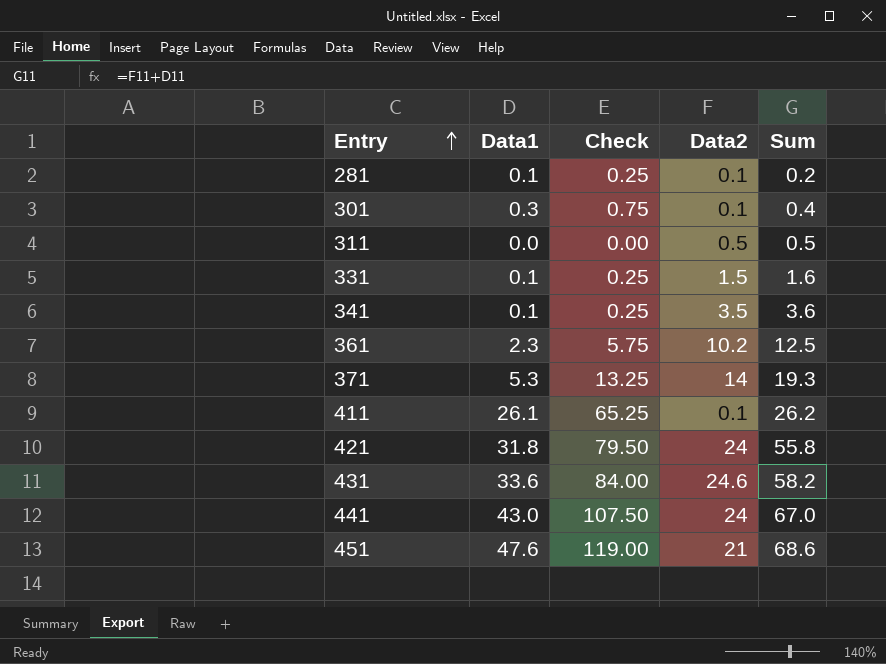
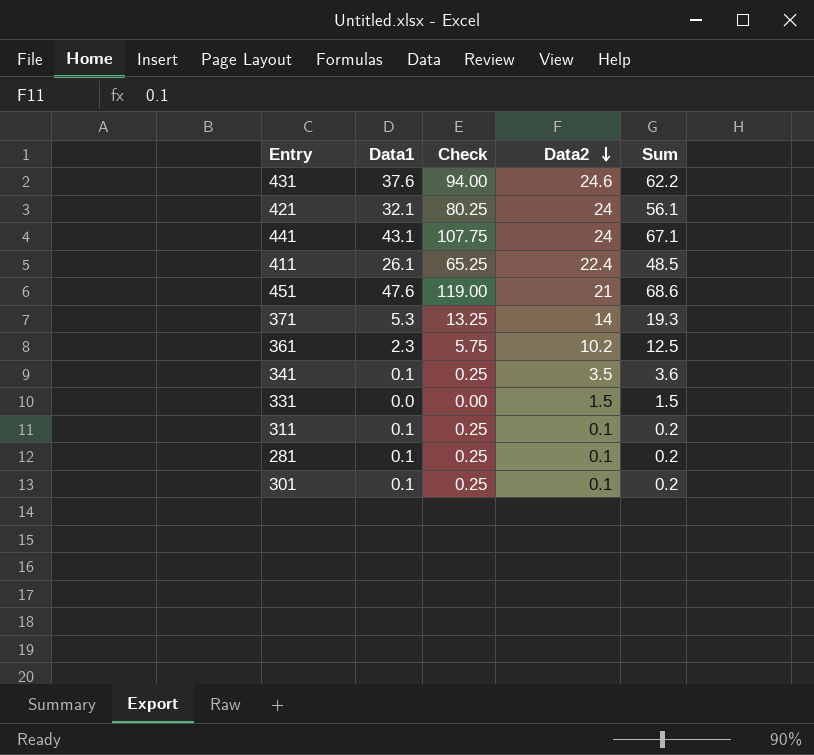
row order: Entry ascending -> Data2 descending
431 | Data1: 33.6 -> 37.6
431 | Check: 84.00 -> 94.00
431 | Sum: 58.2 -> 62.2
421 | Data1: 31.8 -> 32.1
421 | Check: 79.50 -> 80.25
421 | Sum: 55.8 -> 56.1
441 | Data1: 43.0 -> 43.1
441 | Check: 107.50 -> 107.75
441 | Sum: 67.0 -> 67.1
411 | Data2: 0.1 -> 22.4
411 | Sum: 26.2 -> 48.5
331 | Data1: 0.1 -> 0.0
331 | Check: 0.25 -> 0.00
331 | Sum: 1.6 -> 1.5
311 | Data1: 0.0 -> 0.1
311 | Check: 0.00 -> 0.25
311 | Data2: 0.5 -> 0.1
311 | Sum: 0.5 -> 0.2
301 | Data1: 0.3 -> 0.1
301 | Check: 0.75 -> 0.25
301 | Sum: 0.4 -> 0.2

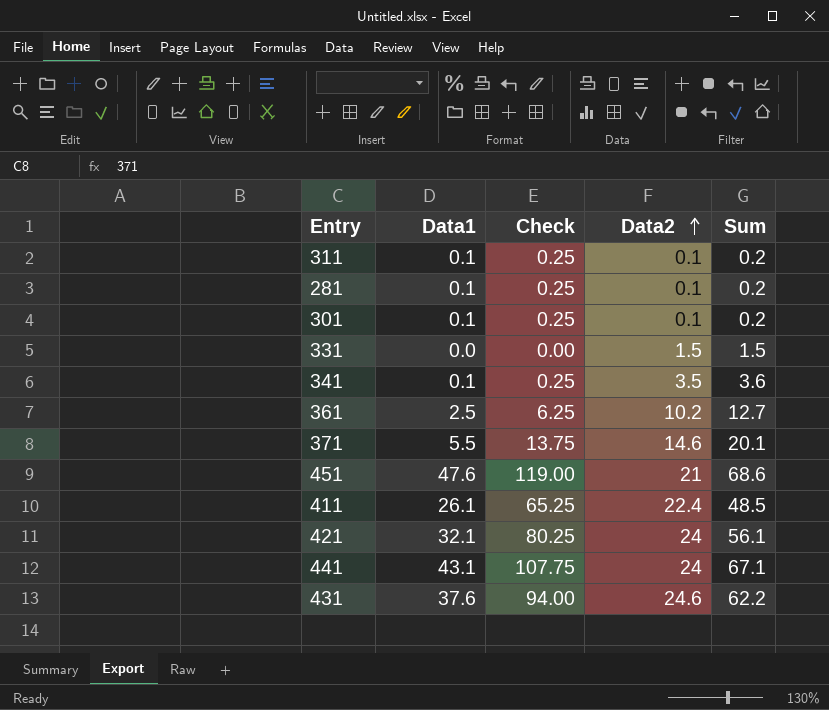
row order: Data2 descending -> Data2 ascending
361 | Data1: 2.3 -> 2.5
361 | Check: 5.75 -> 6.25
361 | Sum: 12.5 -> 12.7
371 | Data1: 5.3 -> 5.5
371 | Check: 13.25 -> 13.75
371 | Data2: 14 -> 14.6
371 | Sum: 19.3 -> 20.1

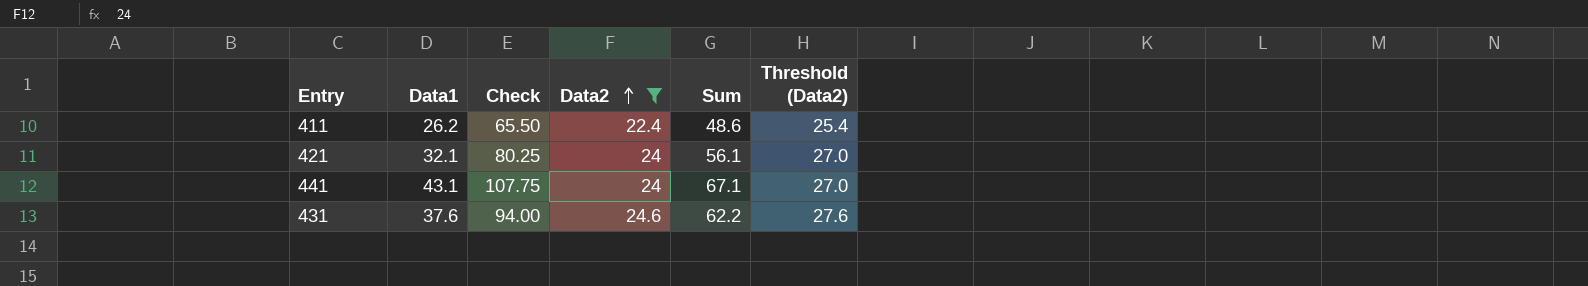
filter: none -> Data2 >= 22.4
column Threshold (Data2) | formula: none -> [Data2] + 3
411 | Data1: 26.1 -> 26.2
411 | Check: 65.25 -> 65.50
411 | Sum: 48.5 -> 48.6

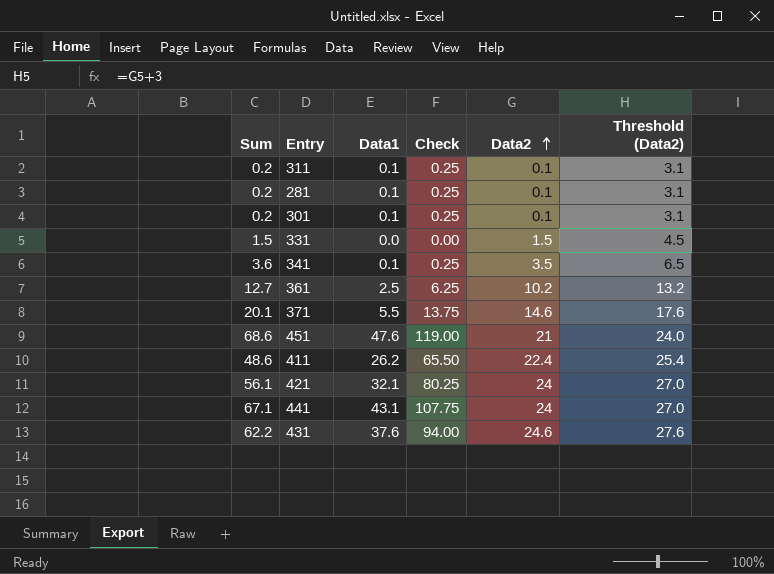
filter: Data2 >= 22.4 -> none
column Sum | position: 5 -> 1

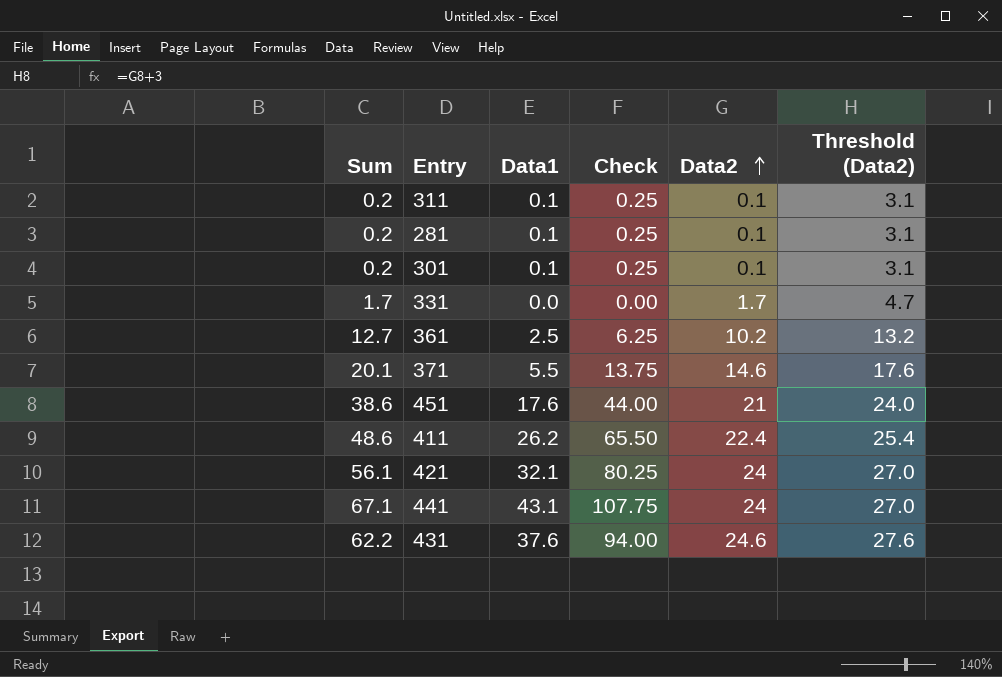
row 341: 3.6 | 0.1 | 0.25 | 3.5 | 6.5 -> none
331 | Sum: 1.5 -> 1.7
331 | Data2: 1.5 -> 1.7
331 | Threshold (Data2): 4.5 -> 4.7
451 | Sum: 68.6 -> 38.6
451 | Data1: 47.6 -> 17.6
451 | Check: 119.00 -> 44.00

